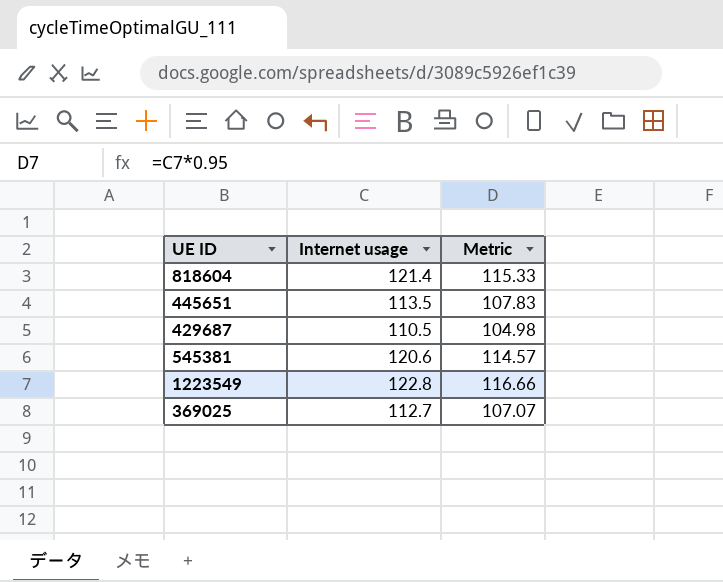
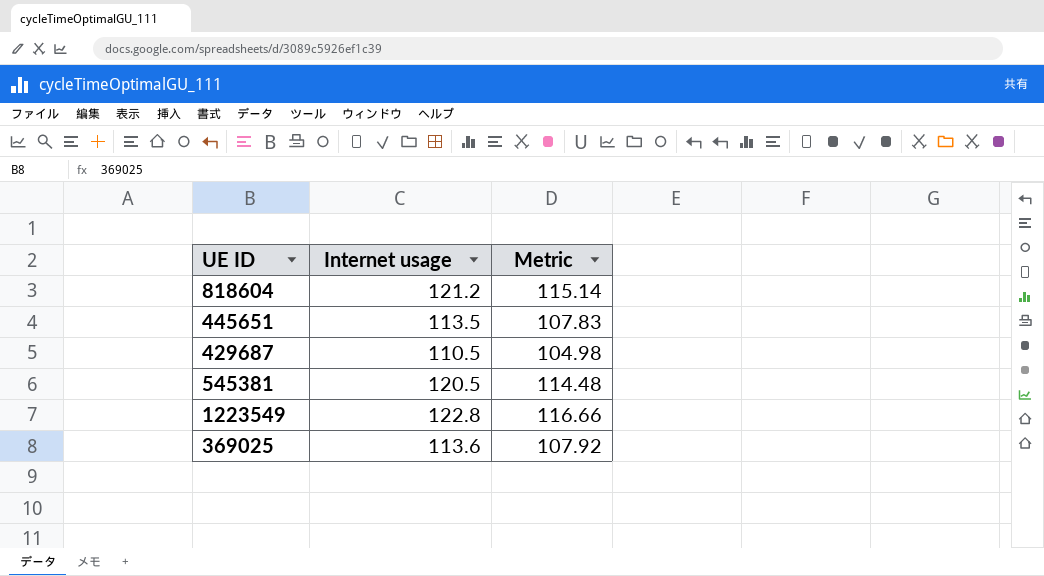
818604 | Internet usage: 121.4 -> 121.2
818604 | Metric: 115.33 -> 115.14
545381 | Internet usage: 120.6 -> 120.5
545381 | Metric: 114.57 -> 114.48
369025 | Internet usage: 112.7 -> 113.6
369025 | Metric: 107.07 -> 107.92

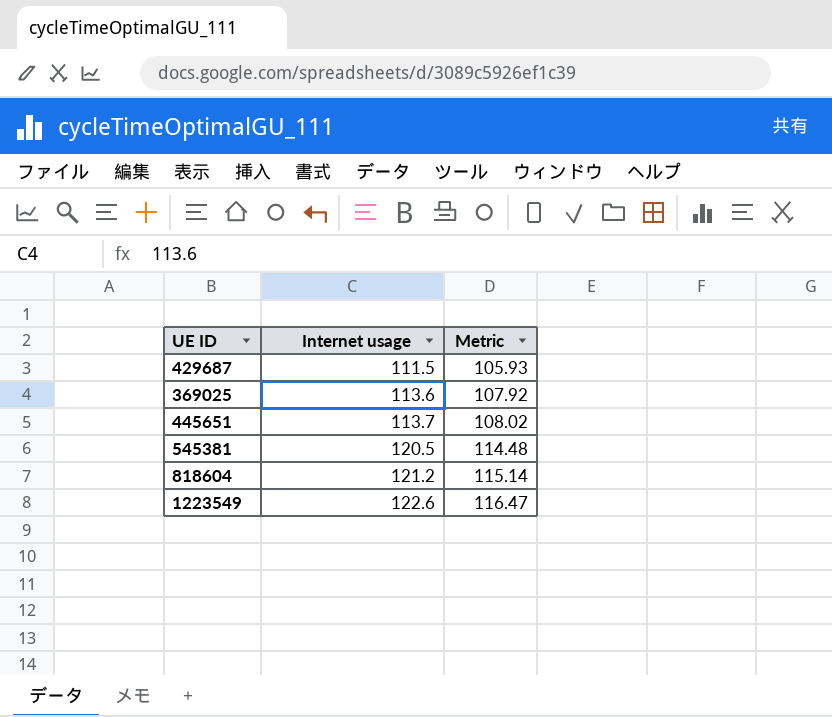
row order: none -> Internet usage ascending
429687 | Internet usage: 110.5 -> 111.5
429687 | Metric: 104.98 -> 105.93
445651 | Internet usage: 113.5 -> 113.7
445651 | Metric: 107.83 -> 108.02
1223549 | Internet usage: 122.8 -> 122.6
1223549 | Metric: 116.66 -> 116.47

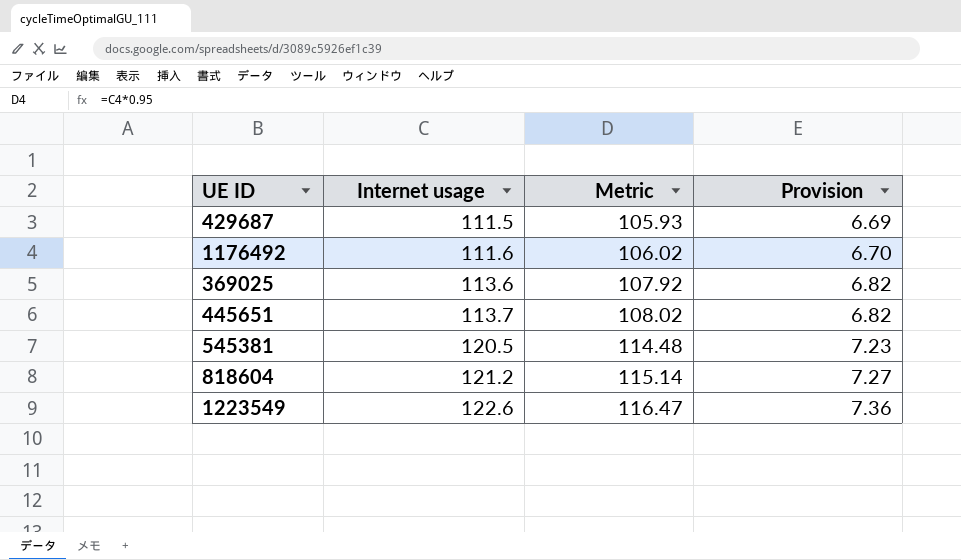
column Provision | formula: none -> [Internet usage] * 0.06
row 1176492: none -> 111.6 | 106.02 | 6.70

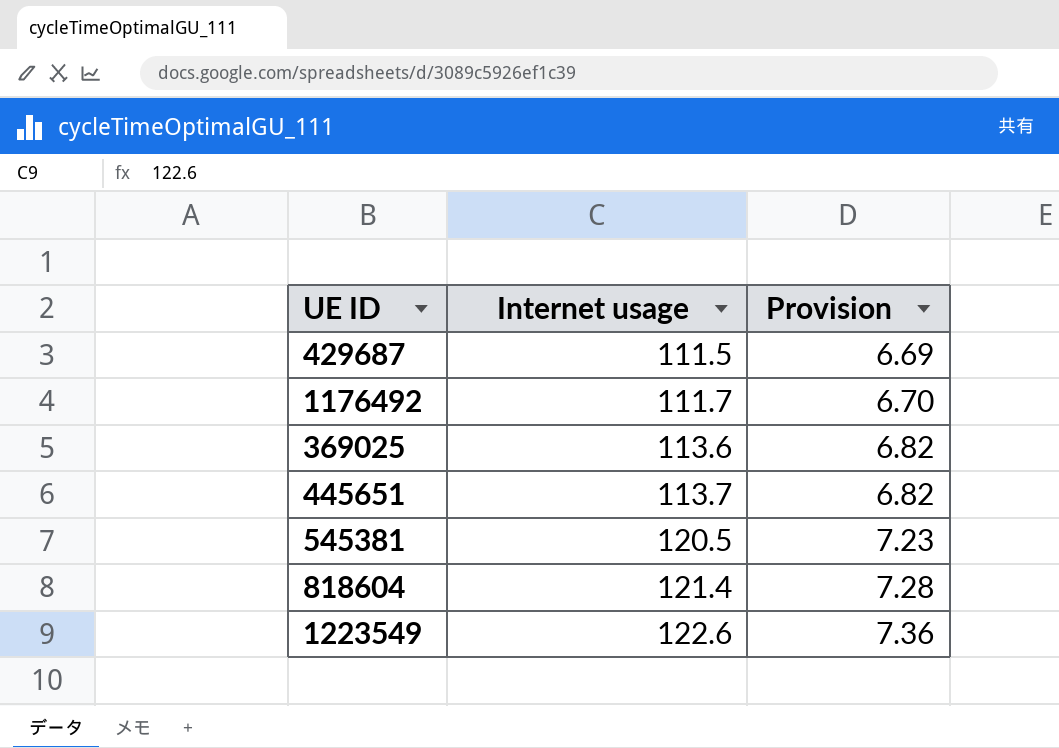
column Metric | formula: [Internet usage] * 0.95 -> none
1176492 | Internet usage: 111.6 -> 111.7
818604 | Internet usage: 121.2 -> 121.4
818604 | Provision: 7.27 -> 7.28

